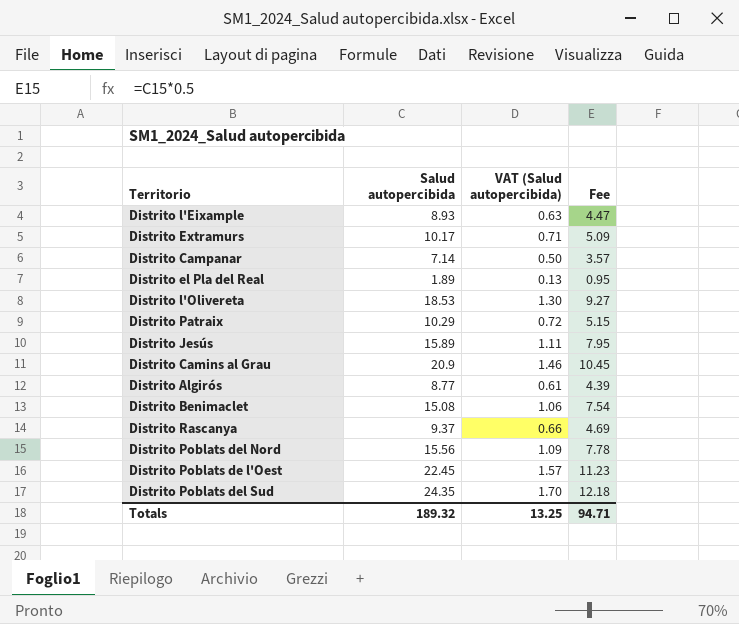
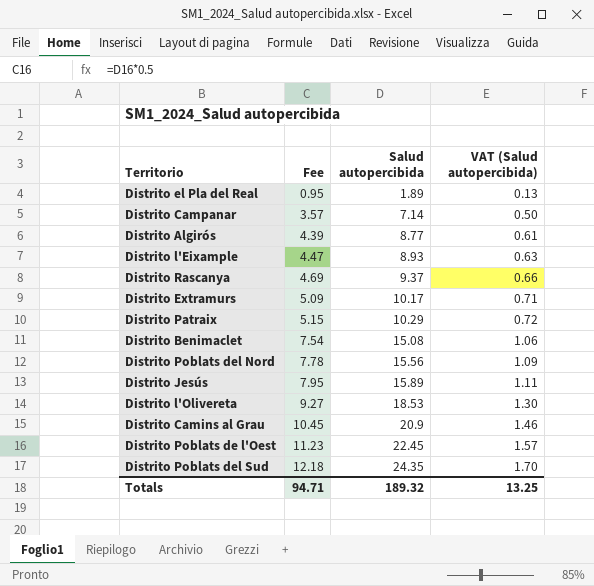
row order: none -> Fee ascending
column Fee | position: 4 -> 2

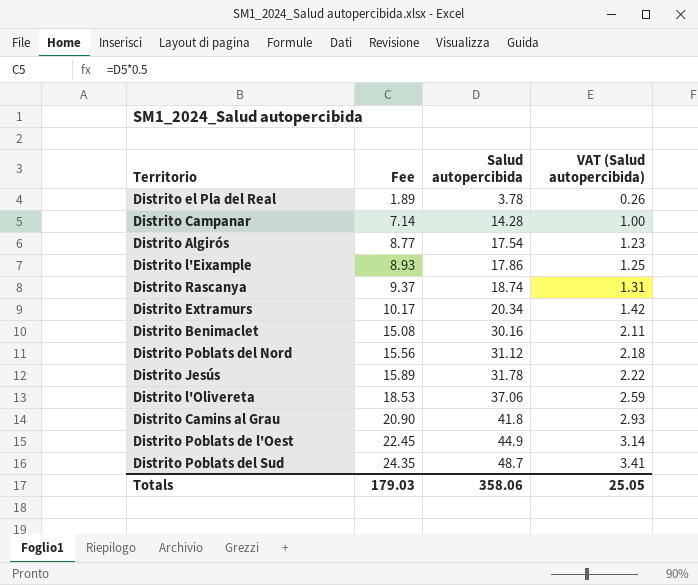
row Distrito Patraix: 5.15 | 10.29 | 0.72 -> none
Distrito el Pla del Real | Fee: 0.95 -> 1.89
Distrito el Pla del Real | Salud autopercibida: 1.89 -> 3.78
Distrito el Pla del Real | VAT (Salud autopercibida): 0.13 -> 0.26
Distrito Campanar | Fee: 3.57 -> 7.14
Distrito Campanar | Salud autopercibida: 7.14 -> 14.28
Distrito Campanar | VAT (Salud autopercibida): 0.50 -> 1.00
Distrito Algirós | Fee: 4.39 -> 8.77
Distrito Algirós | Salud autopercibida: 8.77 -> 17.54
Distrito Algirós | VAT (Salud autopercibida): 0.61 -> 1.23
Distrito l'Eixample | Fee: 4.47 -> 8.93
Distrito l'Eixample | Salud autopercibida: 8.93 -> 17.86
Distrito l'Eixample | VAT (Salud autopercibida): 0.63 -> 1.25
Distrito Rascanya | Fee: 4.69 -> 9.37
Distrito Rascanya | Salud autopercibida: 9.37 -> 18.74
Distrito Rascanya | VAT (Salud autopercibida): 0.66 -> 1.31
Distrito Extramurs | Fee: 5.09 -> 10.17
Distrito Extramurs | Salud autopercibida: 10.17 -> 20.34
Distrito Extramurs | VAT (Salud autopercibida): 0.71 -> 1.42
Distrito Benimaclet | Fee: 7.54 -> 15.08
Distrito Benimaclet | Salud autopercibida: 15.08 -> 30.16
Distrito Benimaclet | VAT (Salud autopercibida): 1.06 -> 2.11
Distrito Poblats del Nord | Fee: 7.78 -> 15.56
Distrito Poblats del Nord | Salud autopercibida: 15.56 -> 31.12
Distrito Poblats del Nord | VAT (Salud autopercibida): 1.09 -> 2.18
Distrito Jesús | Fee: 7.95 -> 15.89
Distrito Jesús | Salud autopercibida: 15.89 -> 31.78
Distrito Jesús | VAT (Salud autopercibida): 1.11 -> 2.22
Distrito l'Olivereta | Fee: 9.27 -> 18.53
Distrito l'Olivereta | Salud autopercibida: 18.53 -> 37.06
Distrito l'Olivereta | VAT (Salud autopercibida): 1.30 -> 2.59
Distrito Camins al Grau | Fee: 10.45 -> 20.90
Distrito Camins al Grau | Salud autopercibida: 20.9 -> 41.8
Distrito Camins al Grau | VAT (Salud autopercibida): 1.46 -> 2.93
Distrito Poblats de l'Oest | Fee: 11.23 -> 22.45
Distrito Poblats de l'Oest | Salud autopercibida: 22.45 -> 44.9
Distrito Poblats de l'Oest | VAT (Salud autopercibida): 1.57 -> 3.14
Distrito Poblats del Sud | Fee: 12.18 -> 24.35
Distrito Poblats del Sud | Salud autopercibida: 24.35 -> 48.7
Distrito Poblats del Sud | VAT (Salud autopercibida): 1.70 -> 3.41
Totals | Fee: 94.71 -> 179.03
Totals | Salud autopercibida: 189.32 -> 358.06
Totals | VAT (Salud autopercibida): 13.25 -> 25.05

